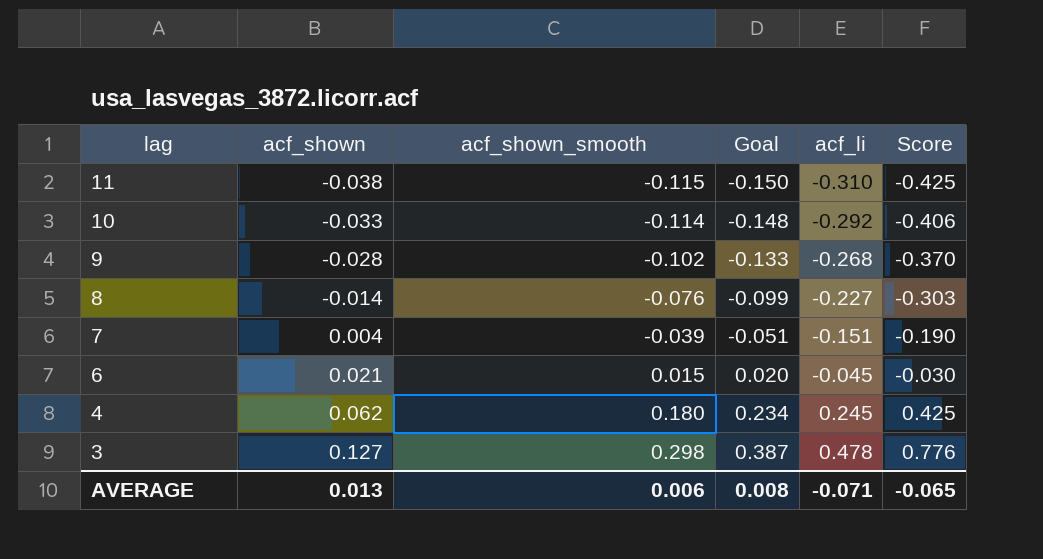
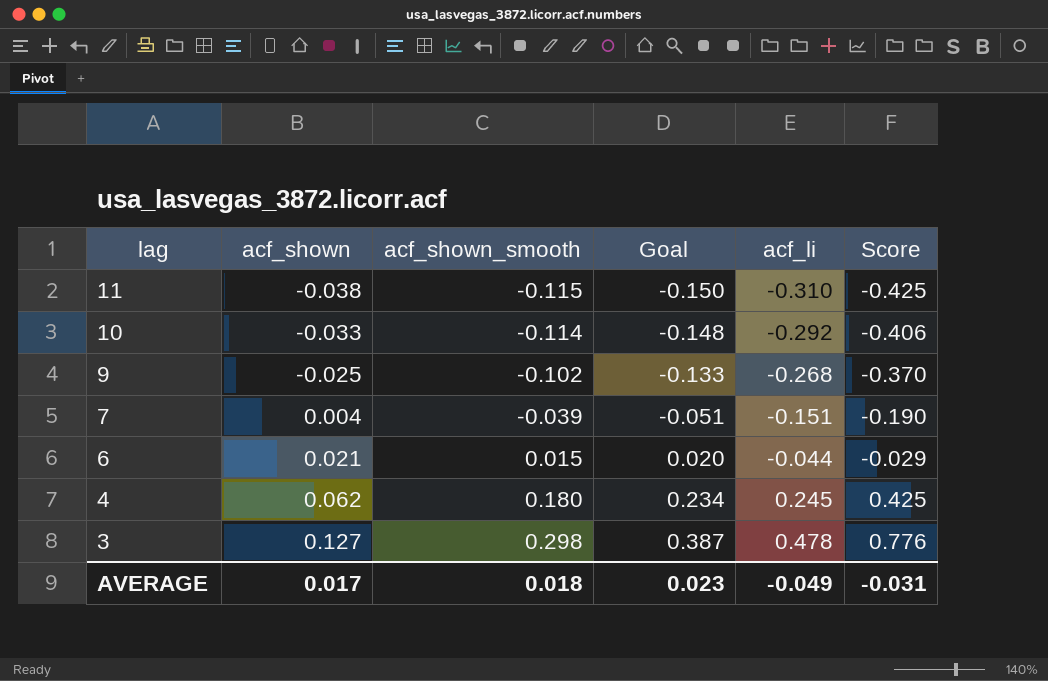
row 8: -0.014 | -0.076 | -0.099 | -0.227 | -0.303 -> none
9 | acf_shown: -0.028 -> -0.025
6 | acf_li: -0.045 -> -0.044
6 | Score: -0.030 -> -0.029
AVERAGE | acf_shown: 0.013 -> 0.017
AVERAGE | acf_shown_smooth: 0.006 -> 0.018
AVERAGE | Goal: 0.008 -> 0.023
AVERAGE | acf_li: -0.071 -> -0.049
AVERAGE | Score: -0.065 -> -0.031

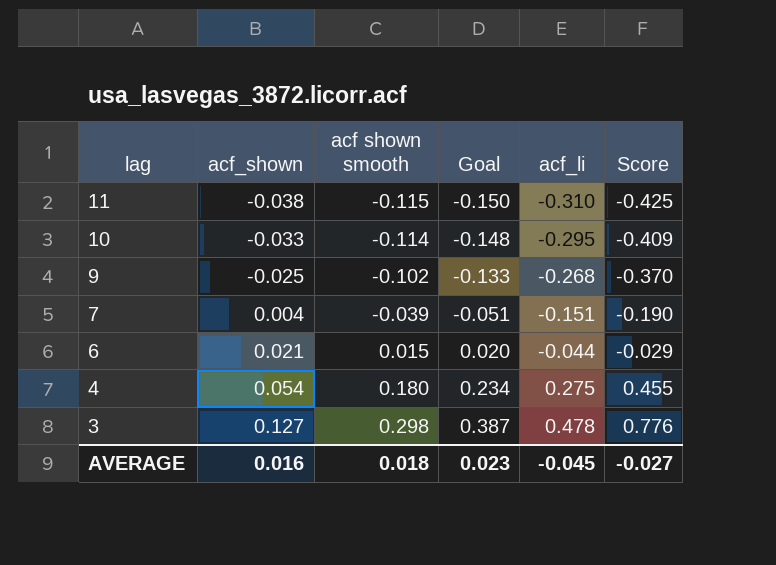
column name: acf_shown_smooth -> acf shown smooth
10 | acf_li: -0.292 -> -0.295
10 | Score: -0.406 -> -0.409
4 | acf_shown: 0.062 -> 0.054
4 | acf_li: 0.245 -> 0.275
4 | Score: 0.425 -> 0.455
AVERAGE | acf_shown: 0.017 -> 0.016
AVERAGE | acf_li: -0.049 -> -0.045
AVERAGE | Score: -0.031 -> -0.027

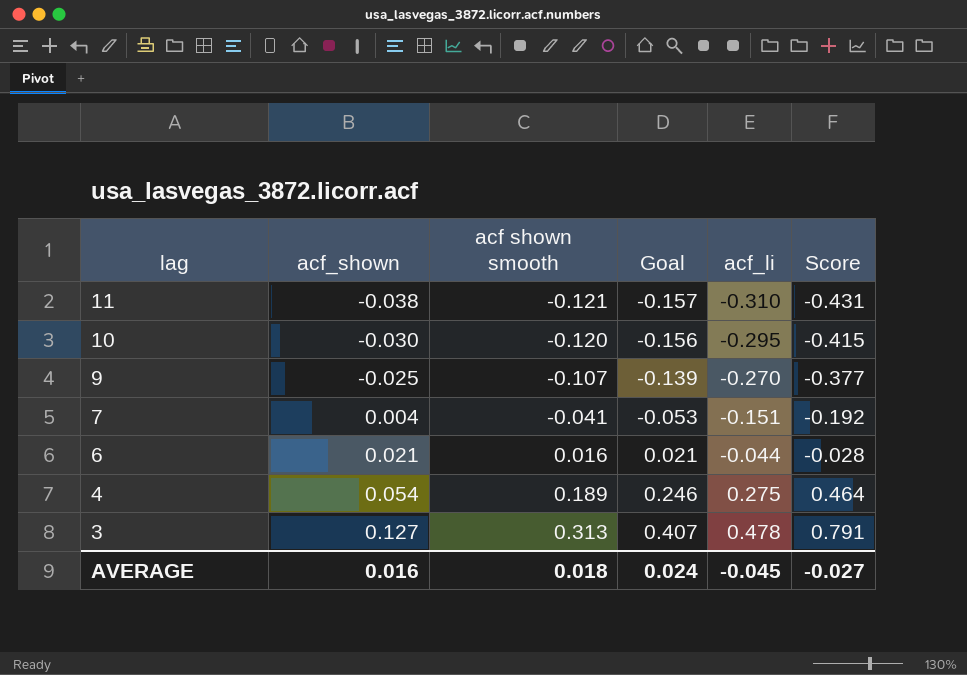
11 | acf shown smooth: -0.115 -> -0.121
11 | Goal: -0.150 -> -0.157
11 | Score: -0.425 -> -0.431
10 | acf_shown: -0.033 -> -0.030
10 | acf shown smooth: -0.114 -> -0.120
10 | Goal: -0.148 -> -0.156
10 | Score: -0.409 -> -0.415
9 | acf shown smooth: -0.102 -> -0.107
9 | Goal: -0.133 -> -0.139
9 | acf_li: -0.268 -> -0.270
9 | Score: -0.370 -> -0.377
7 | acf shown smooth: -0.039 -> -0.041
7 | Goal: -0.051 -> -0.053
7 | Score: -0.190 -> -0.192
6 | acf shown smooth: 0.015 -> 0.016
6 | Goal: 0.020 -> 0.021
6 | Score: -0.029 -> -0.028
4 | acf shown smooth: 0.180 -> 0.189
4 | Goal: 0.234 -> 0.246
4 | Score: 0.455 -> 0.464
3 | acf shown smooth: 0.298 -> 0.313
3 | Goal: 0.387 -> 0.407
3 | Score: 0.776 -> 0.791
AVERAGE | Goal: 0.023 -> 0.024

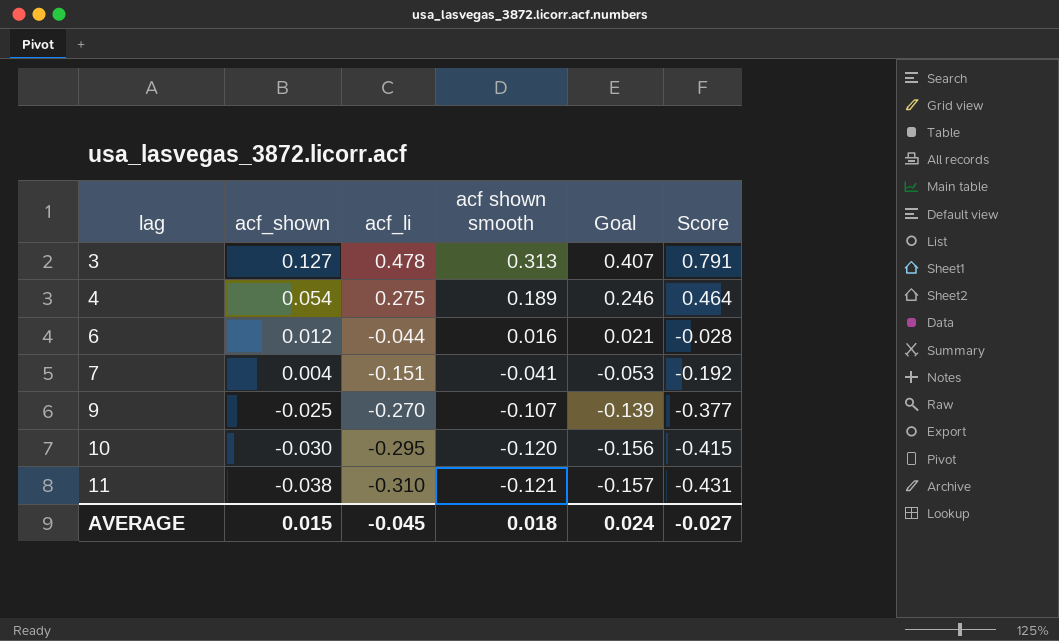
row order: lag descending -> lag ascending
column acf_li | position: 5 -> 3
6 | acf_shown: 0.021 -> 0.012
AVERAGE | acf_shown: 0.016 -> 0.015

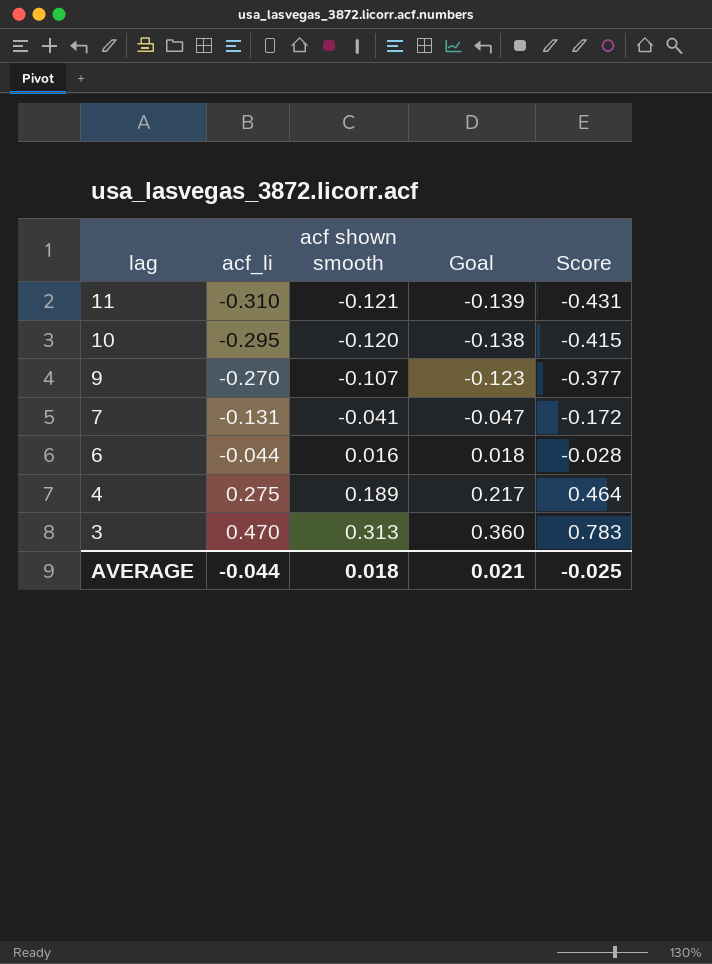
row order: lag ascending -> lag descending
column acf_shown | position: 2 -> none
column Goal | formula: [acf shown smooth] * 1.3 -> [acf shown smooth] * 1.15
7 | acf_li: -0.151 -> -0.131
7 | Score: -0.192 -> -0.172
3 | acf_li: 0.478 -> 0.470
3 | Score: 0.791 -> 0.783
AVERAGE | acf_li: -0.045 -> -0.044
AVERAGE | Goal: 0.024 -> 0.021
AVERAGE | Score: -0.027 -> -0.025

